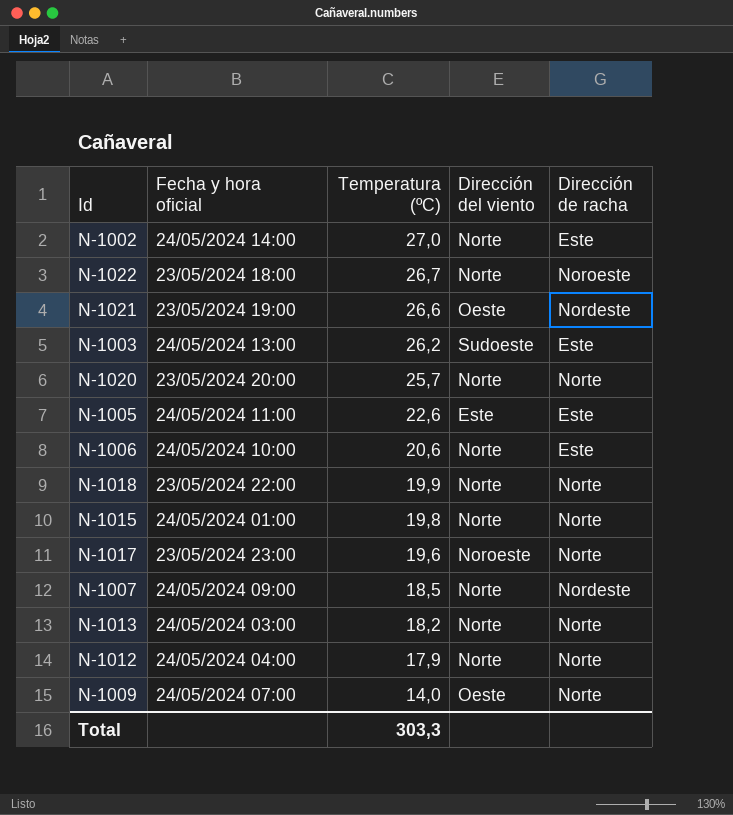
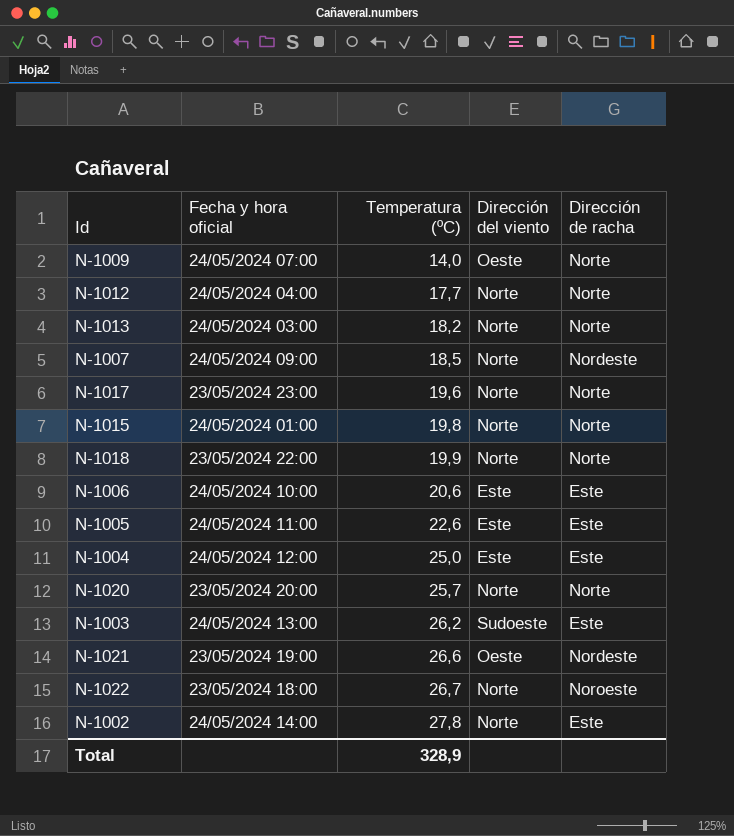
row order: Temperatura (ºC) descending -> Temperatura (ºC) ascending
N-1012 | Temperatura (ºC): 17,9 -> 17,7
N-1017 | Dirección del viento: Noroeste -> Norte
N-1006 | Dirección del viento: Norte -> Este
row N-1004: none -> 24/05/2024 12:00 | 25,0 | Este | Este
N-1002 | Temperatura (ºC): 27,0 -> 27,8
Total | Temperatura (ºC): 303,3 -> 328,9

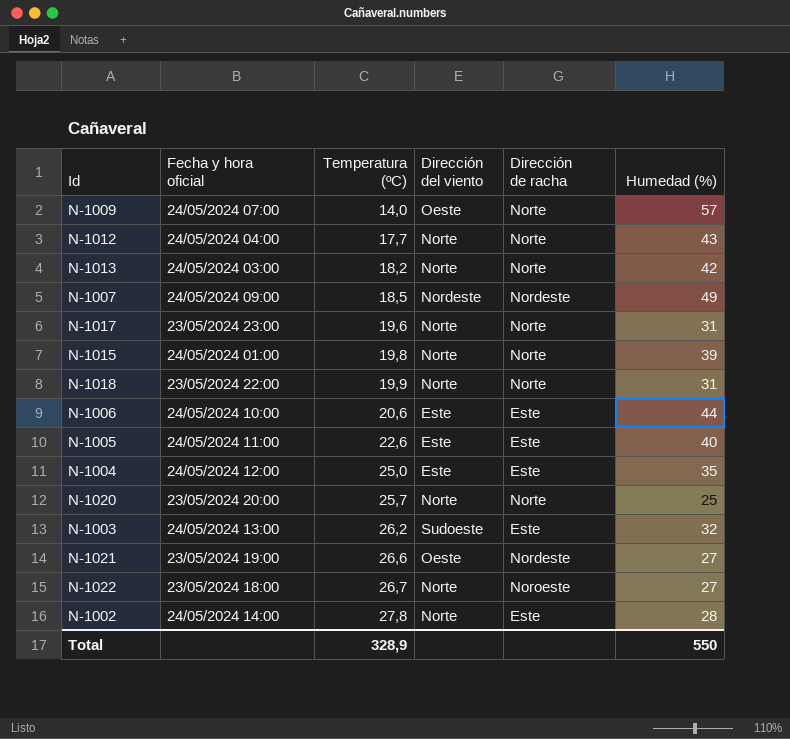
column Humedad (%) | position: none -> 6
N-1007 | Dirección del viento: Norte -> Nordeste

